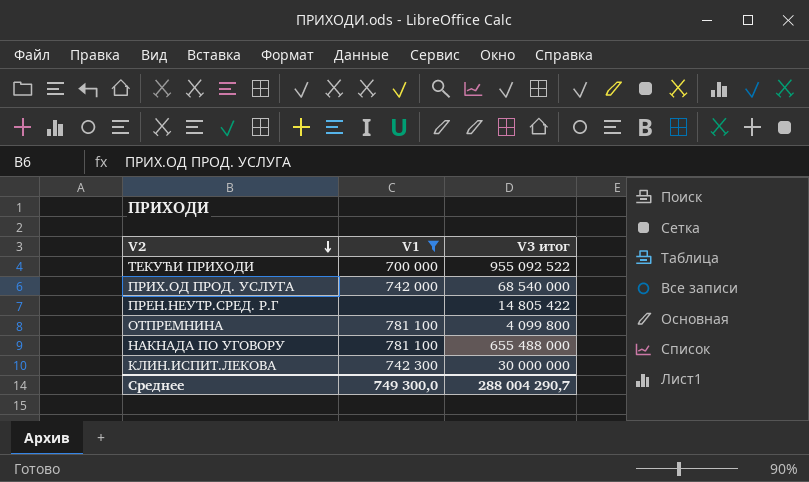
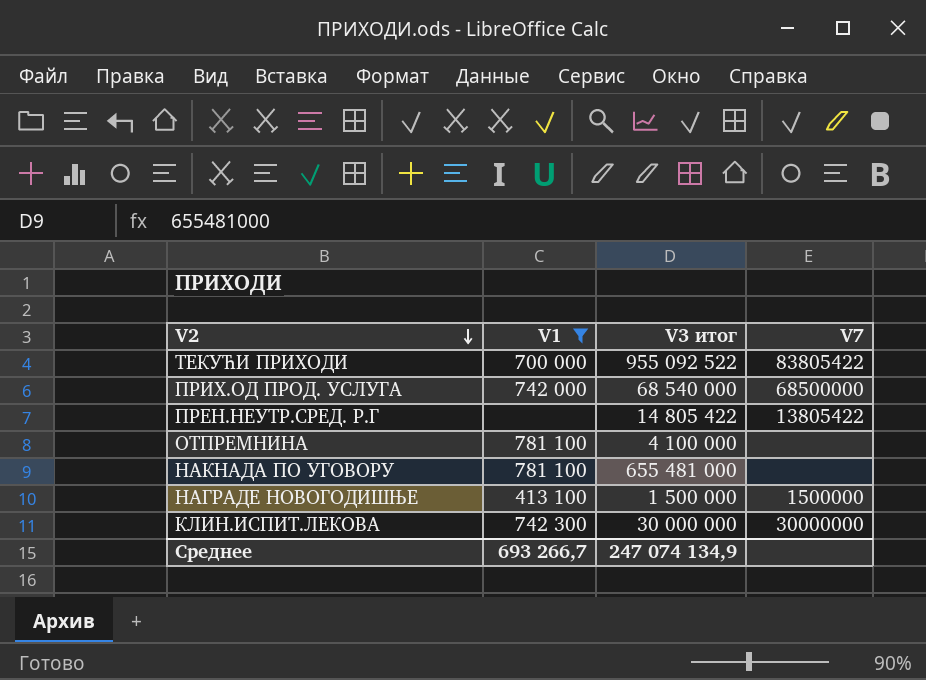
column V7 | position: none -> 4
ОТПРЕМНИНА | V3 итог: 4 099 800 -> 4 100 000
НАКНАДА ПО УГОВОРУ | V3 итог: 655 488 000 -> 655 481 000
row НАГРАДЕ НОВОГОДИШЊЕ: none -> 413 100 | 1 500 000 | 1500000
Среднее | V1: 749 300,0 -> 693 266,7
Среднее | V3 итог: 288 004 290,7 -> 247 074 134,9

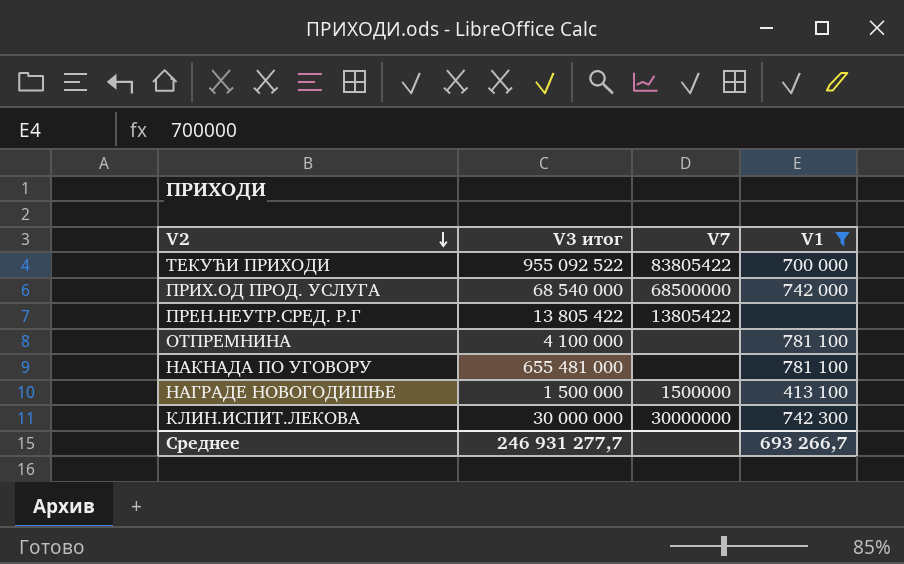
column V1 | position: 2 -> 4
ПРЕН.НЕУТР.СРЕД. Р.Г | V3 итог: 14 805 422 -> 13 805 422
Среднее | V3 итог: 247 074 134,9 -> 246 931 277,7

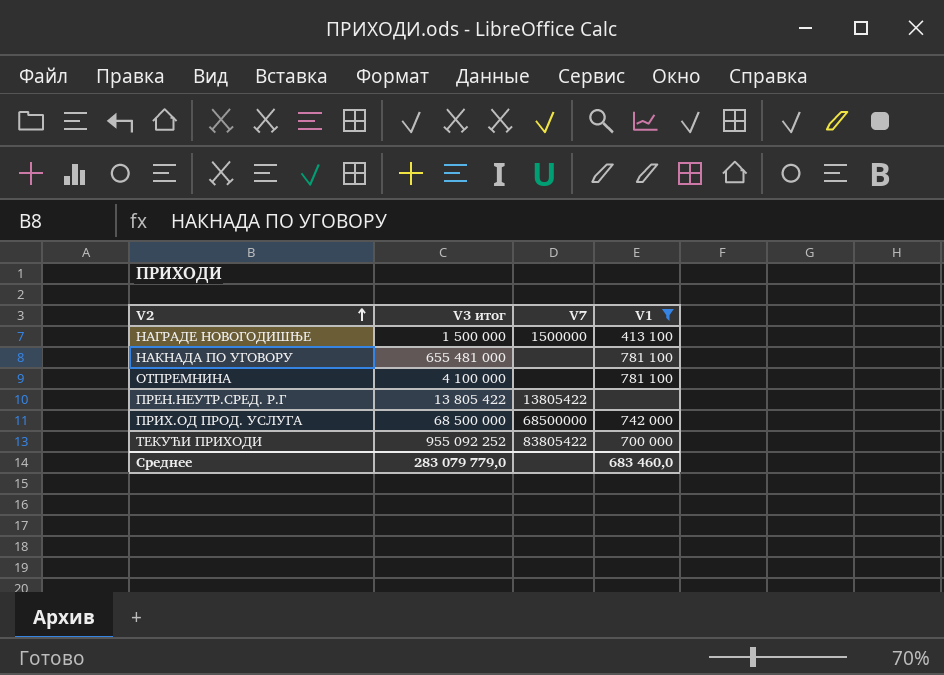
row order: V2 descending -> V2 ascending
row КЛИН.ИСПИТ.ЛЕКОВА: 30 000 000 | 30000000 | 742 300 -> none
ПРИХ.ОД ПРОД. УСЛУГА | V3 итог: 68 540 000 -> 68 500 000
ТЕКУЋИ ПРИХОДИ | V3 итог: 955 092 522 -> 955 092 252
Среднее | V3 итог: 246 931 277,7 -> 283 079 779,0
Среднее | V1: 693 266,7 -> 683 460,0

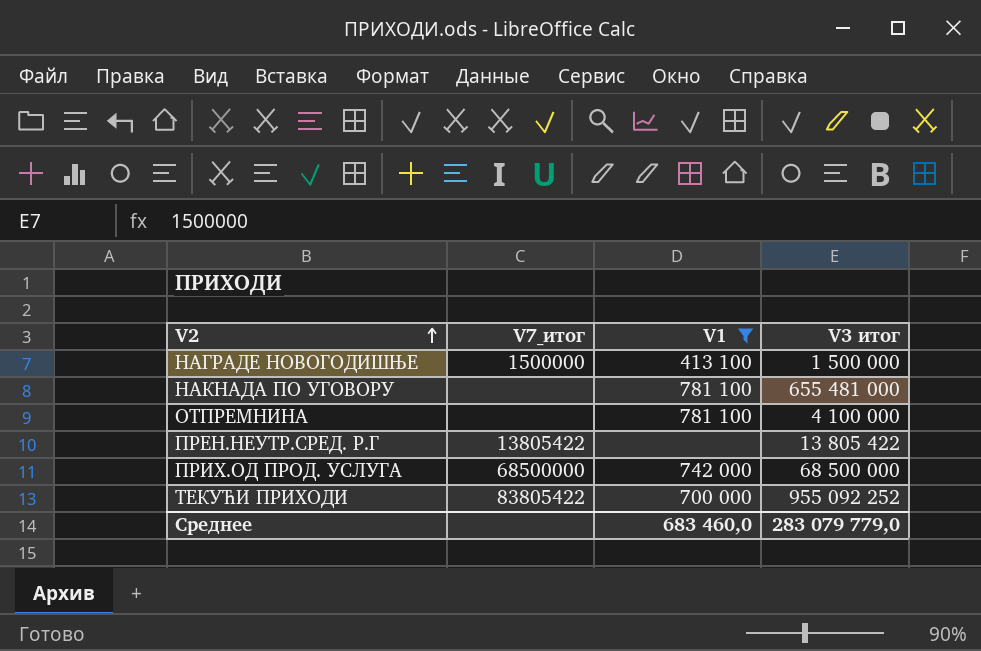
column name: V7 -> V7_итог
column V3 итог | position: 2 -> 4

